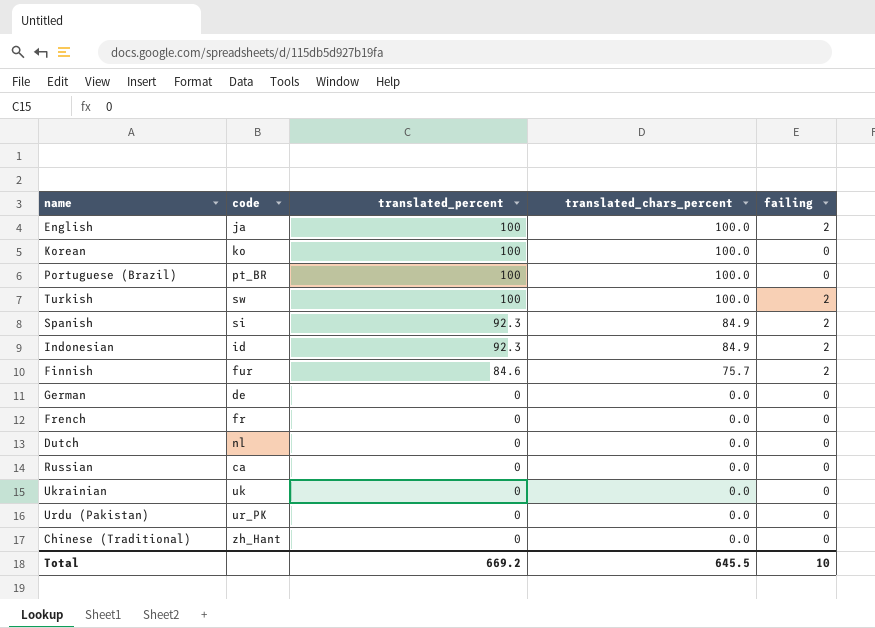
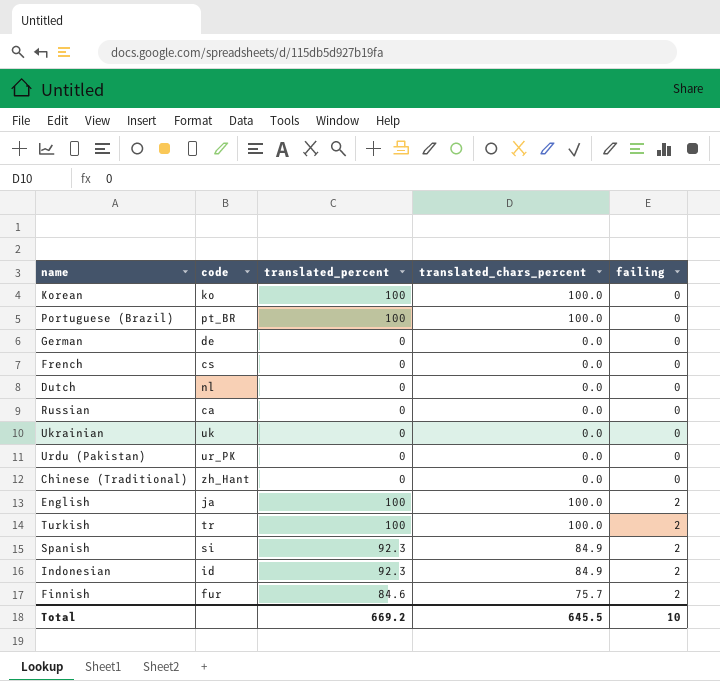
row order: translated_percent descending -> failing ascending
French | code: fr -> cs
Turkish | code: sw -> tr

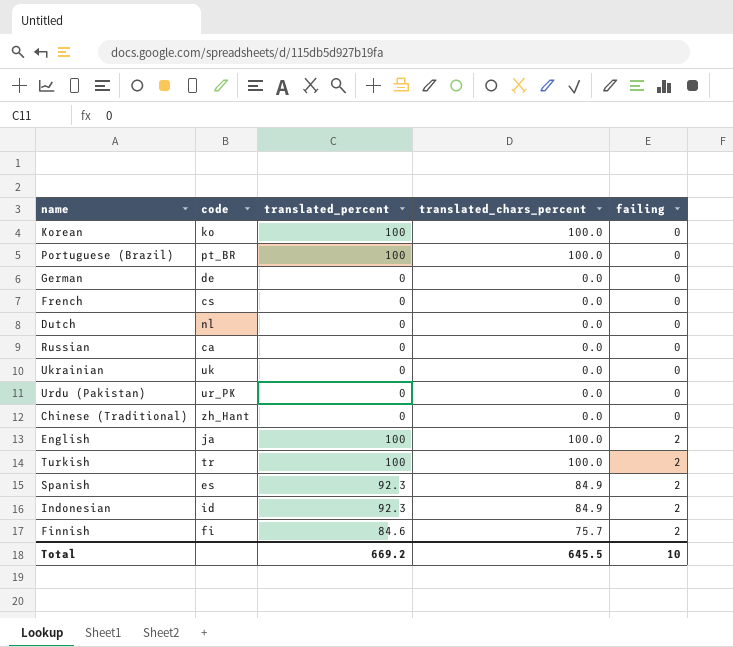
Spanish | code: si -> es
Finnish | code: fur -> fi

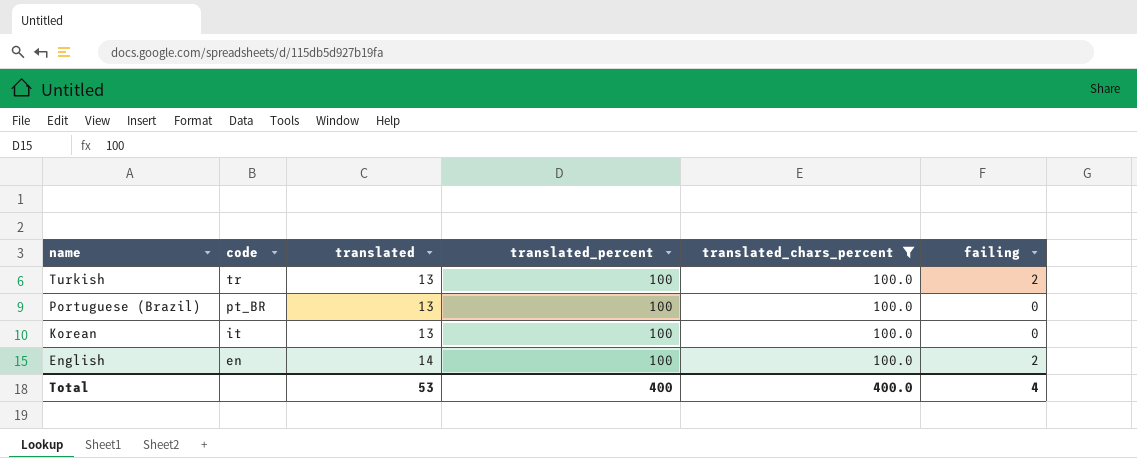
filter: none -> translated_chars_percent = 100.0
row order: failing ascending -> name descending
column translated | position: none -> 3
Korean | code: ko -> it
English | code: ja -> en
Total | translated_percent: 669.2 -> 400
Total | translated_chars_percent: 645.5 -> 400.0
Total | failing: 10 -> 4

